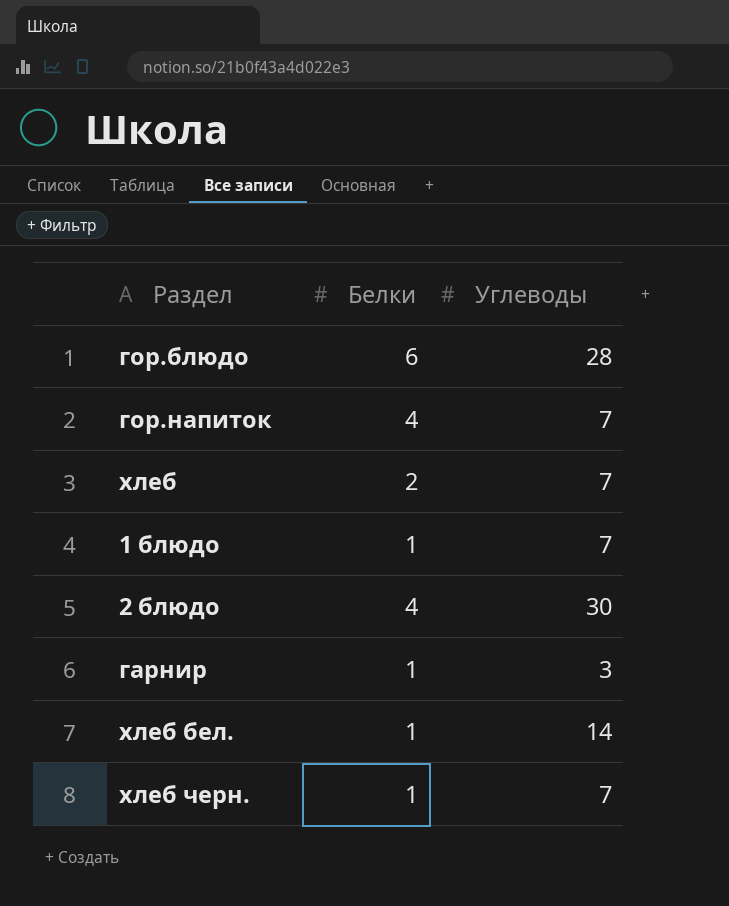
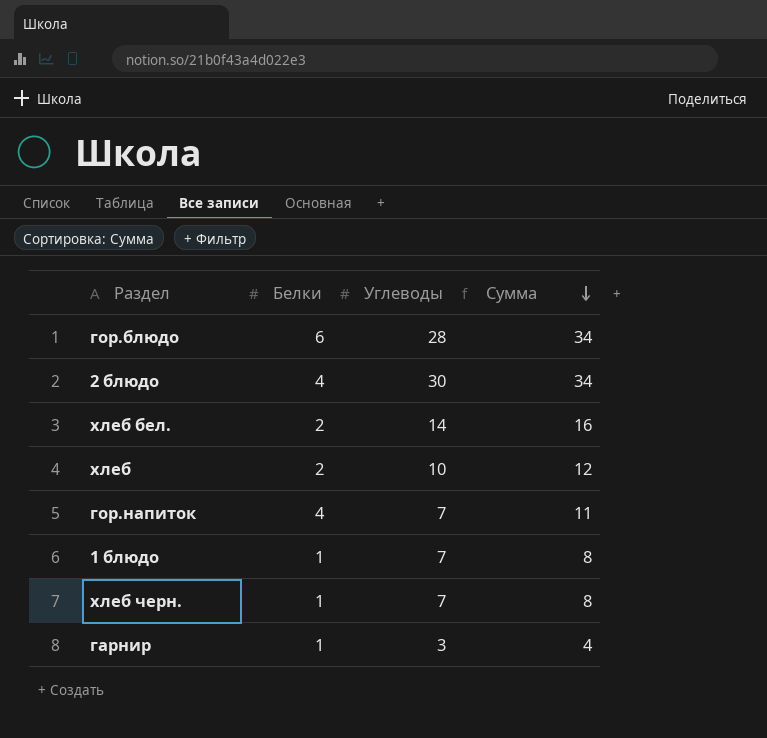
row order: none -> Сумма descending
column Сумма | formula: none -> [Белки] + [Углеводы]
хлеб бел. | Белки: 1 -> 2
хлеб | Углеводы: 7 -> 10

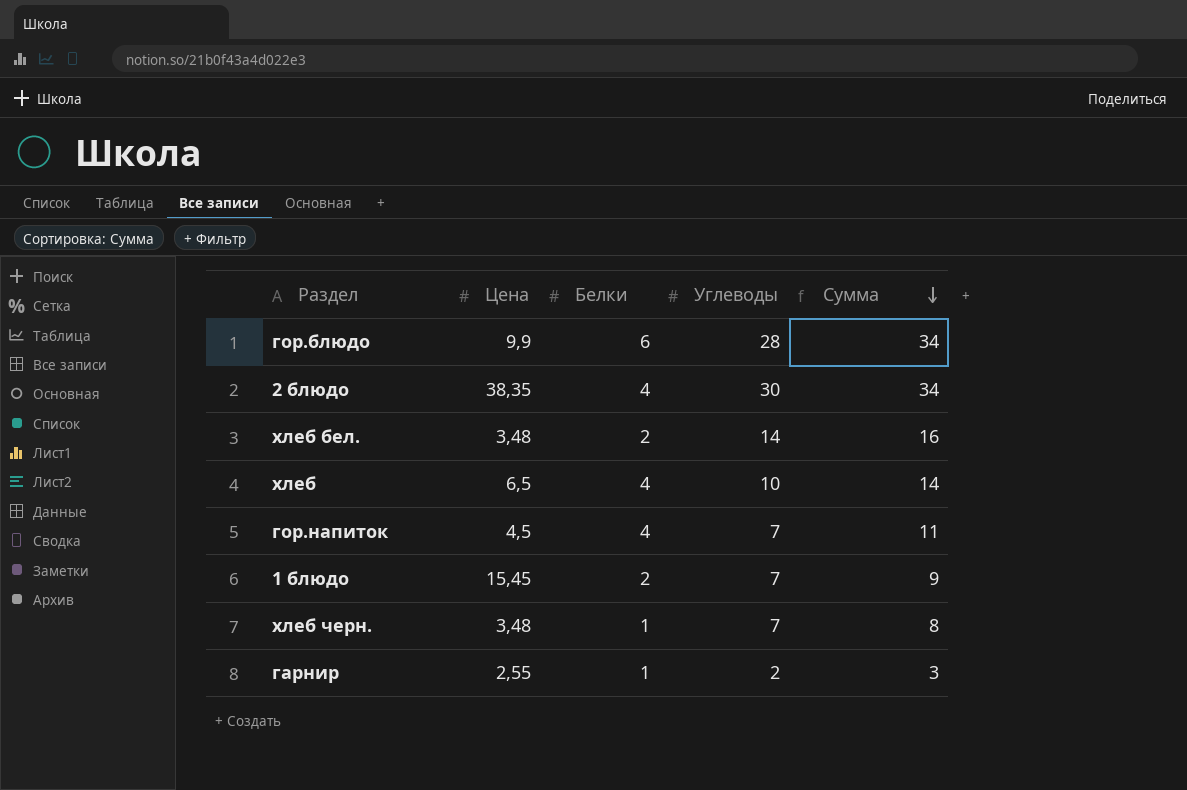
column Цена | position: none -> 2
хлеб | Белки: 2 -> 4
хлеб | Сумма: 12 -> 14
1 блюдо | Белки: 1 -> 2
1 блюдо | Сумма: 8 -> 9
гарнир | Углеводы: 3 -> 2
гарнир | Сумма: 4 -> 3

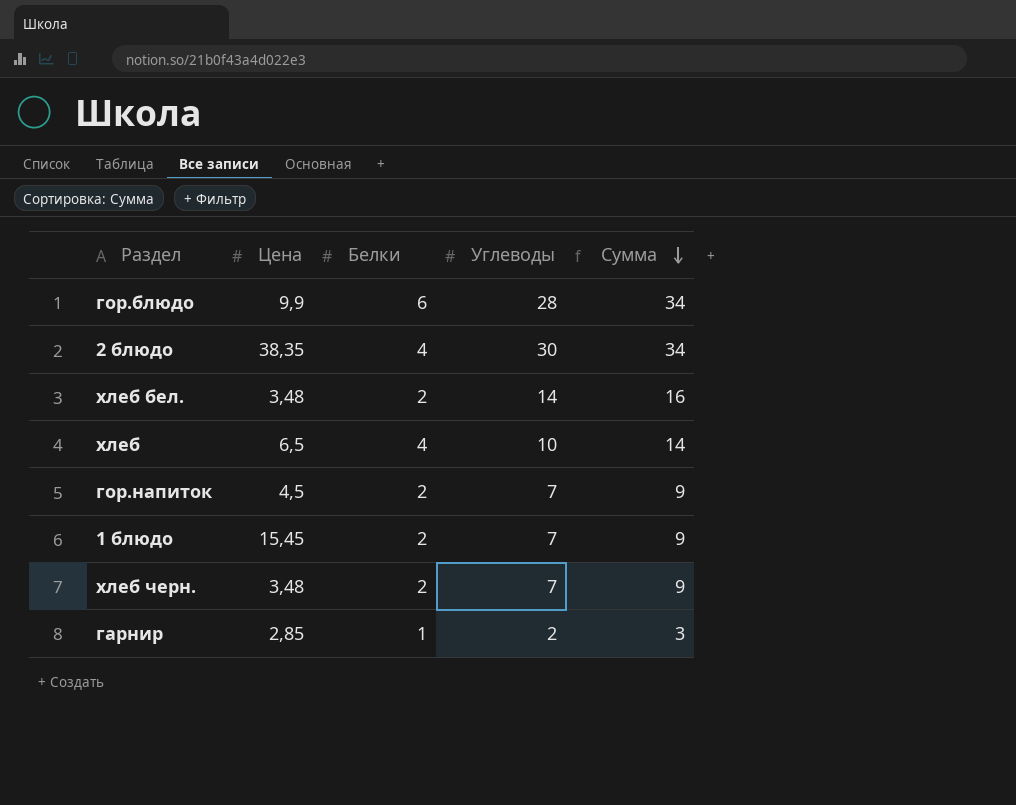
гор.напиток | Белки: 4 -> 2
гор.напиток | Сумма: 11 -> 9
хлеб черн. | Белки: 1 -> 2
хлеб черн. | Сумма: 8 -> 9
гарнир | Цена: 2,55 -> 2,85

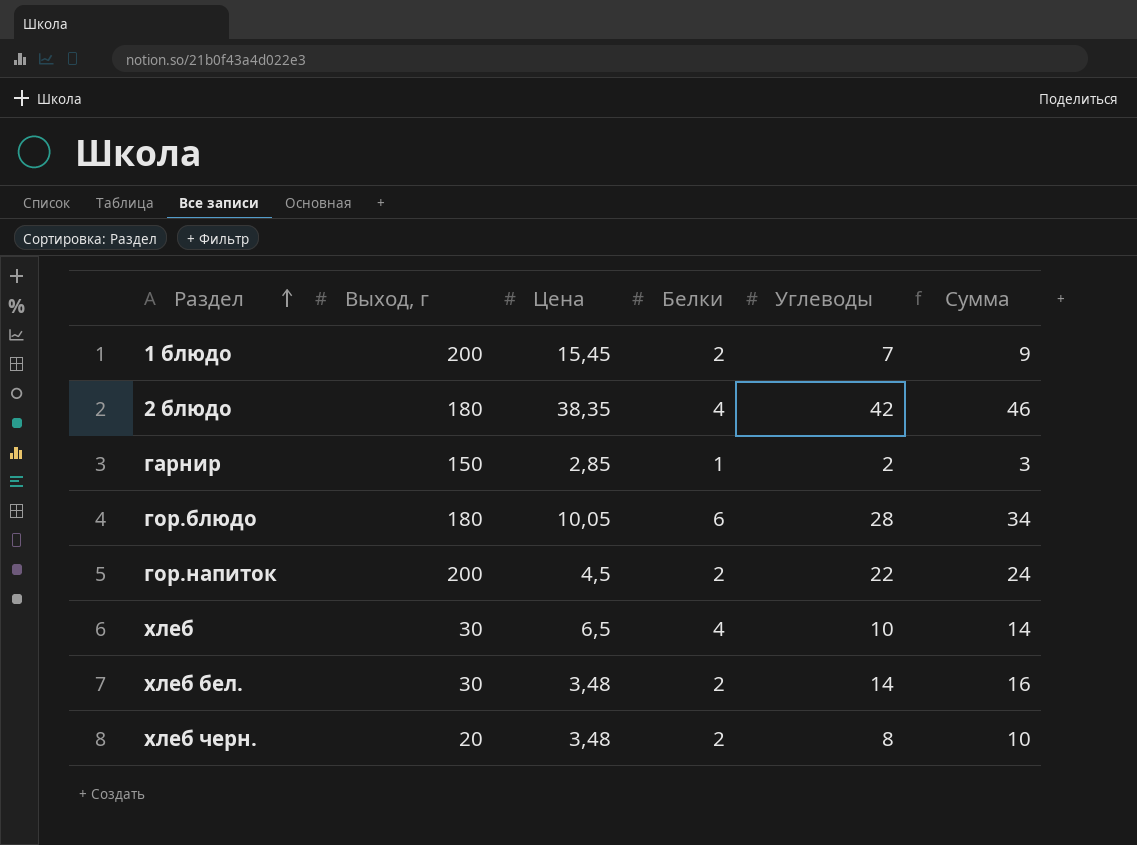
row order: Сумма descending -> Раздел ascending
column Выход, г | position: none -> 2
2 блюдо | Углеводы: 30 -> 42
2 блюдо | Сумма: 34 -> 46
гор.блюдо | Цена: 9,9 -> 10,05
гор.напиток | Углеводы: 7 -> 22
гор.напиток | Сумма: 9 -> 24
хлеб черн. | Углеводы: 7 -> 8
хлеб черн. | Сумма: 9 -> 10

